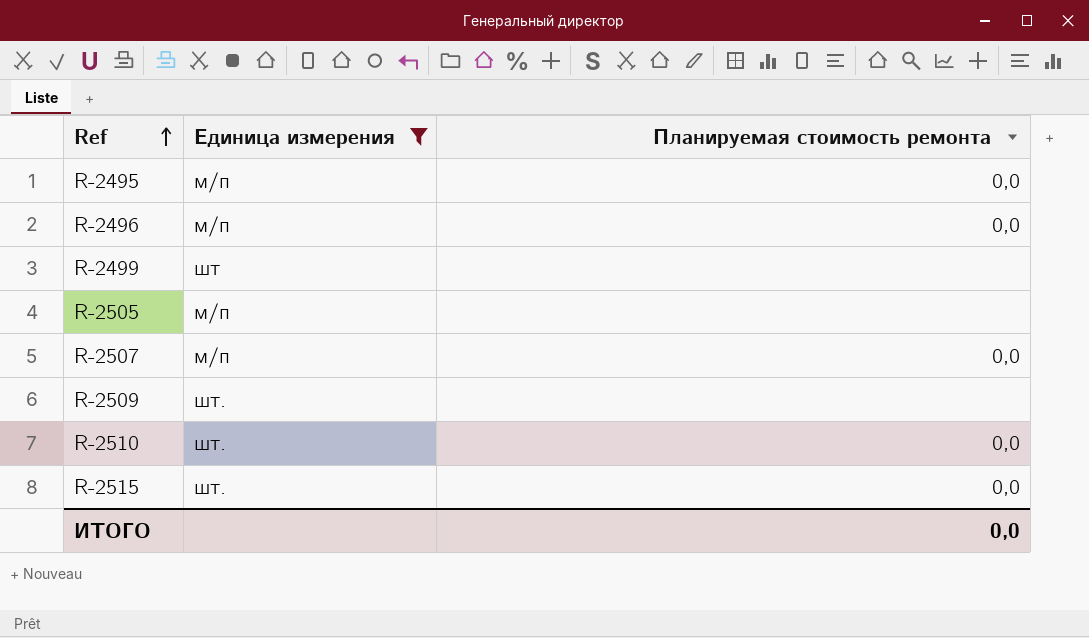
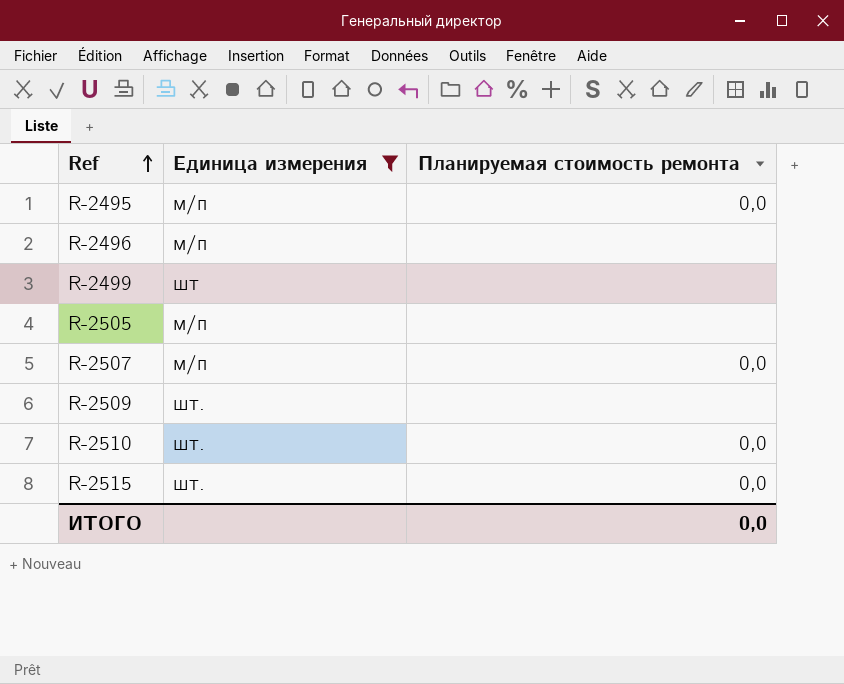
R-2496 | Планируемая стоимость ремонта: 0,0 -> none

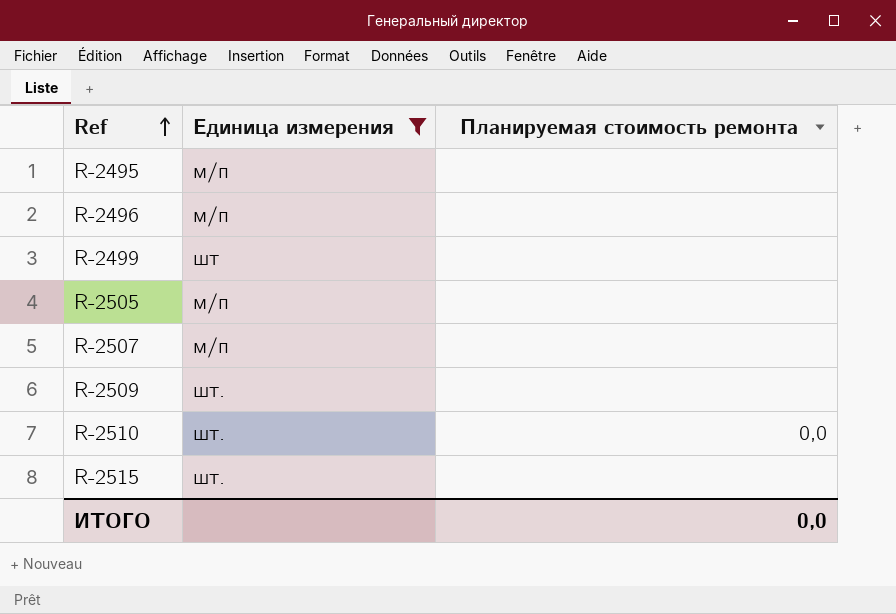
R-2495 | Планируемая стоимость ремонта: 0,0 -> none
R-2507 | Планируемая стоимость ремонта: 0,0 -> none
R-2515 | Планируемая стоимость ремонта: 0,0 -> none

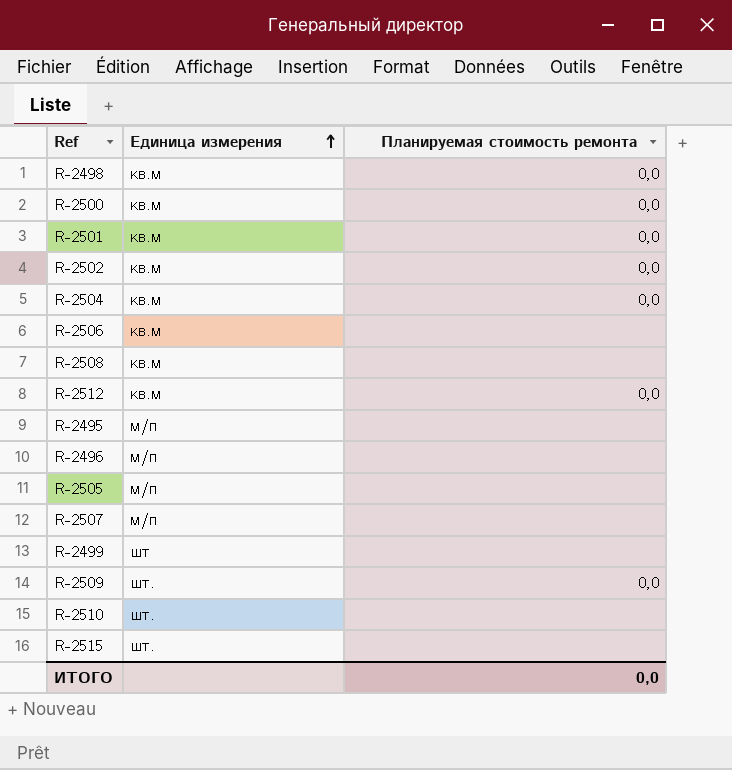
filter: Единица измерения != кв.м -> none
row order: Ref ascending -> Единица измерения ascending
R-2509 | Планируемая стоимость ремонта: none -> 0,0
R-2510 | Планируемая стоимость ремонта: 0,0 -> none

